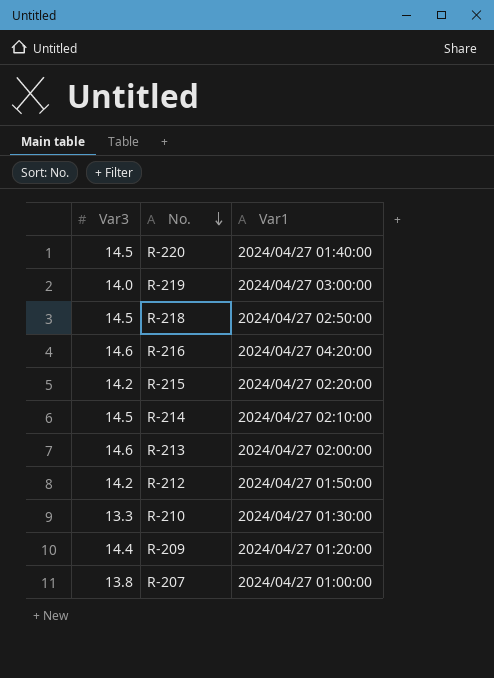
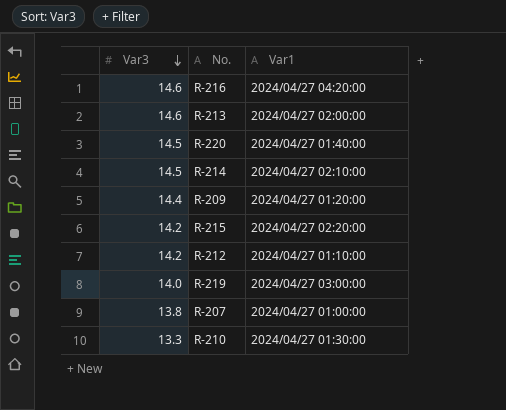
row order: No. descending -> Var3 descending
row R-218: 14.5 | 2024/04/27 02:50:00 -> none
R-212 | Var1: 2024/04/27 01:50:00 -> 2024/04/27 01:10:00

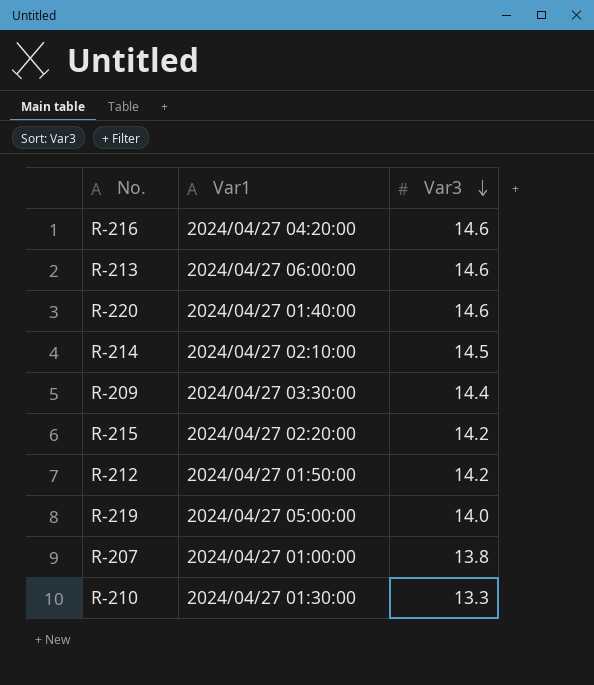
column Var3 | position: 1 -> 3
R-213 | Var1: 2024/04/27 02:00:00 -> 2024/04/27 06:00:00
R-220 | Var3: 14.5 -> 14.6
R-209 | Var1: 2024/04/27 01:20:00 -> 2024/04/27 03:30:00
R-212 | Var1: 2024/04/27 01:10:00 -> 2024/04/27 01:50:00
R-219 | Var1: 2024/04/27 03:00:00 -> 2024/04/27 05:00:00

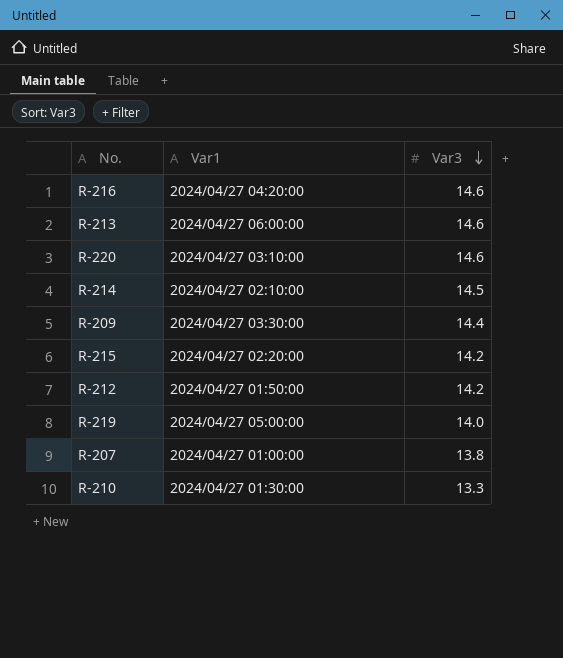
R-220 | Var1: 2024/04/27 01:40:00 -> 2024/04/27 03:10:00

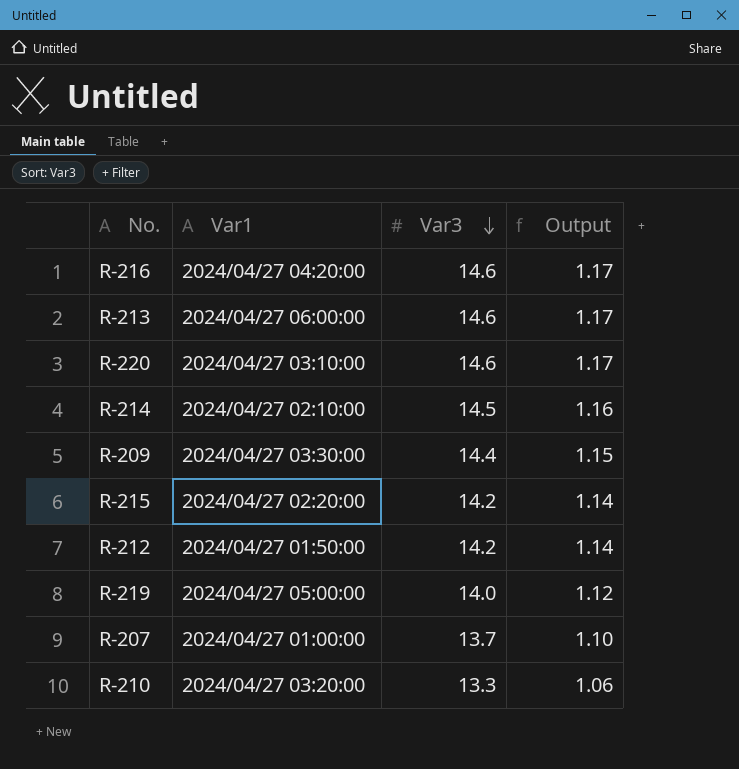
column Output | formula: none -> [Var3] * 0.08
R-207 | Var3: 13.8 -> 13.7
R-210 | Var1: 2024/04/27 01:30:00 -> 2024/04/27 03:20:00

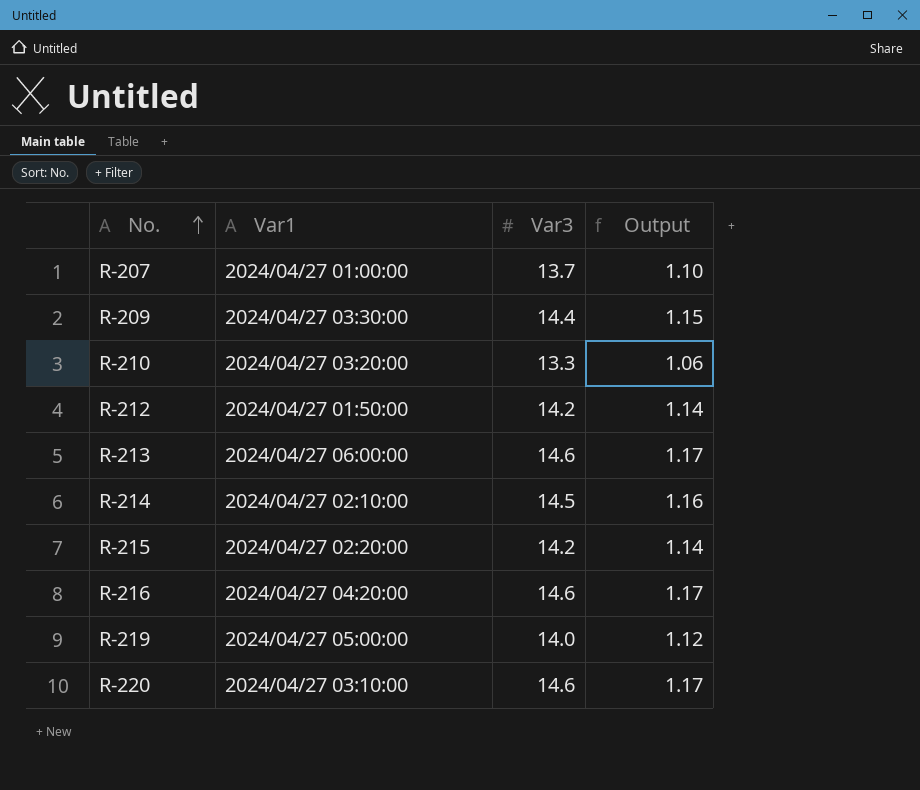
row order: Var3 descending -> No. ascending

